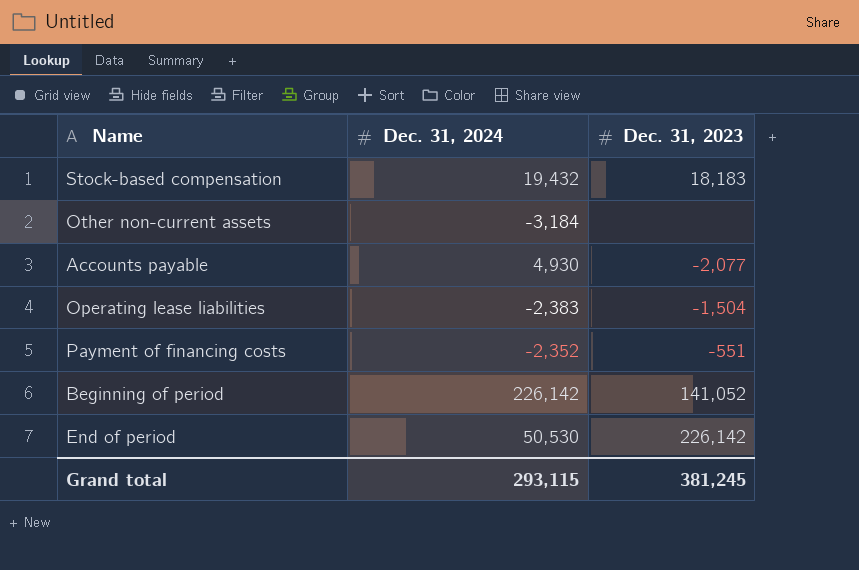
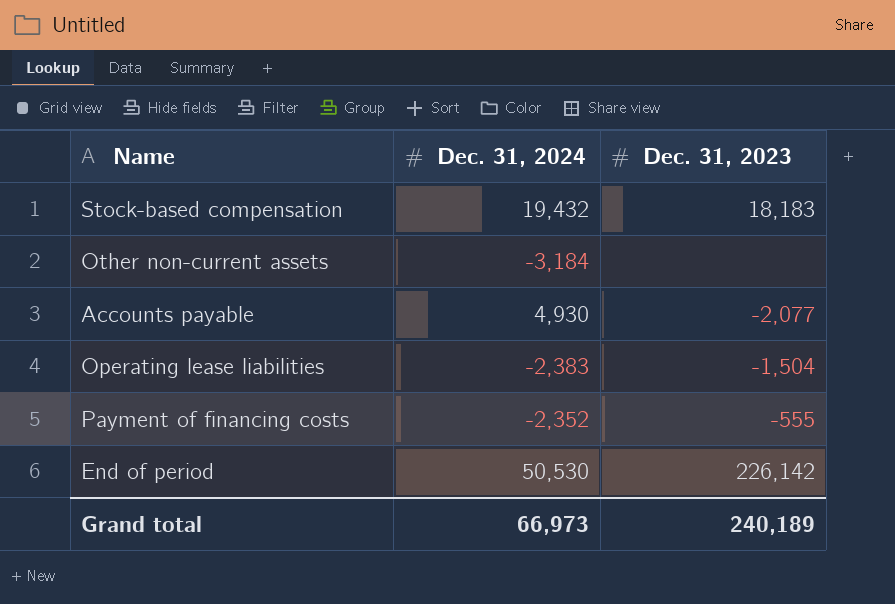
row Beginning of period: 226,142 | 141,052 -> none
Payment of financing costs | Dec. 31, 2023: -551 -> -555
Grand total | Dec. 31, 2024: 293,115 -> 66,973
Grand total | Dec. 31, 2023: 381,245 -> 240,189

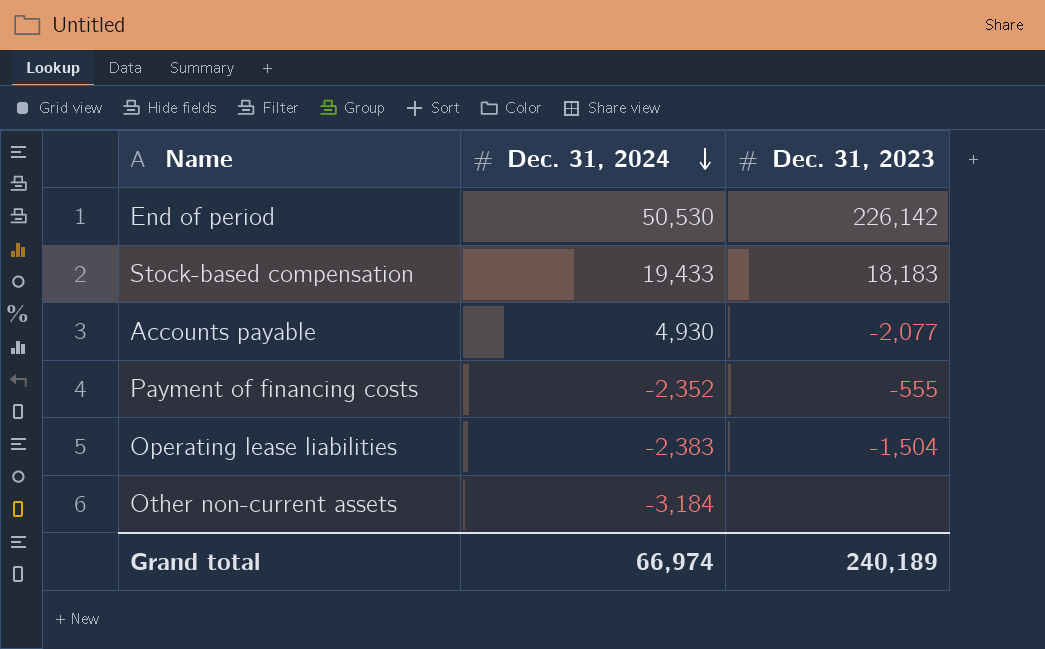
row order: none -> Dec. 31, 2024 descending
Stock-based compensation | Dec. 31, 2024: 19,432 -> 19,433
Grand total | Dec. 31, 2024: 66,973 -> 66,974

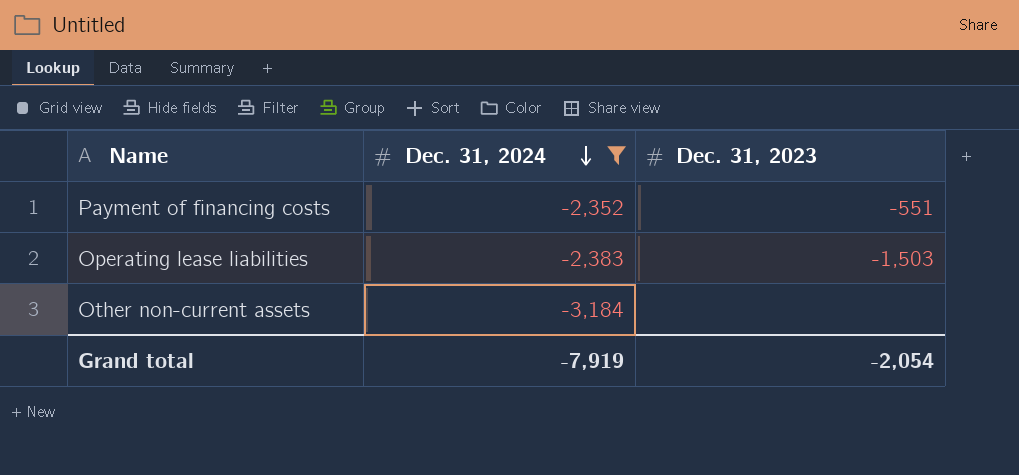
filter: none -> Dec. 31, 2024 <= -2,352
Payment of financing costs | Dec. 31, 2023: -555 -> -551
Operating lease liabilities | Dec. 31, 2023: -1,504 -> -1,503
Grand total | Dec. 31, 2024: 66,974 -> -7,919
Grand total | Dec. 31, 2023: 240,189 -> -2,054

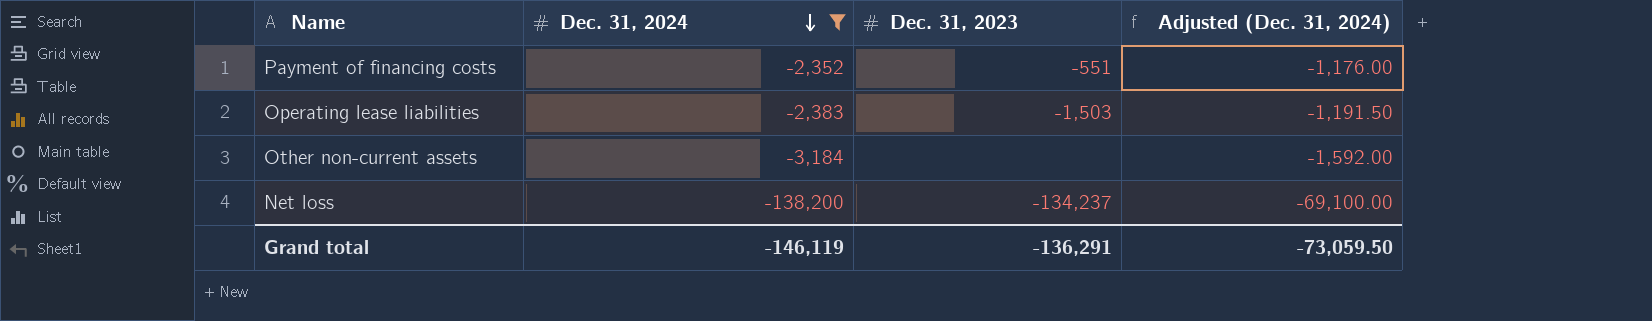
column Adjusted (Dec. 31, 2024) | formula: none -> [Dec. 31, 2024] * 0.5
row Net loss: none -> -138,200 | -134,237 | -69,100.00
Grand total | Dec. 31, 2024: -7,919 -> -146,119
Grand total | Dec. 31, 2023: -2,054 -> -136,291

